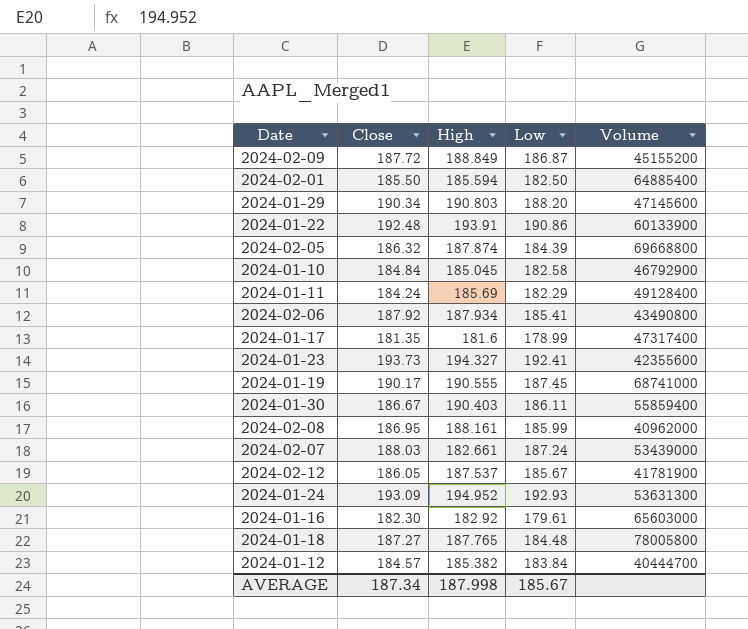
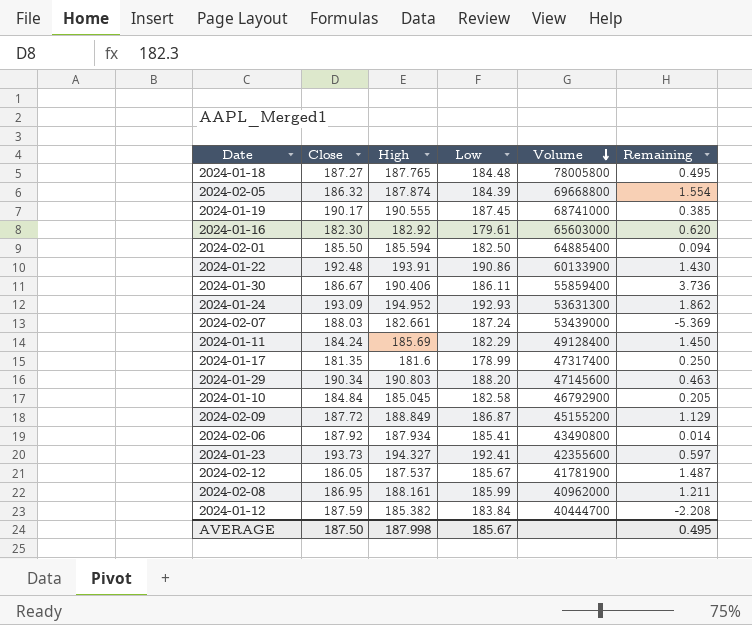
row order: none -> Volume descending
column Remaining | formula: none -> [High] - [Close]
2024-01-30 | High: 190.403 -> 190.406
2024-01-12 | Close: 184.57 -> 187.59
AVERAGE | Close: 187.34 -> 187.50

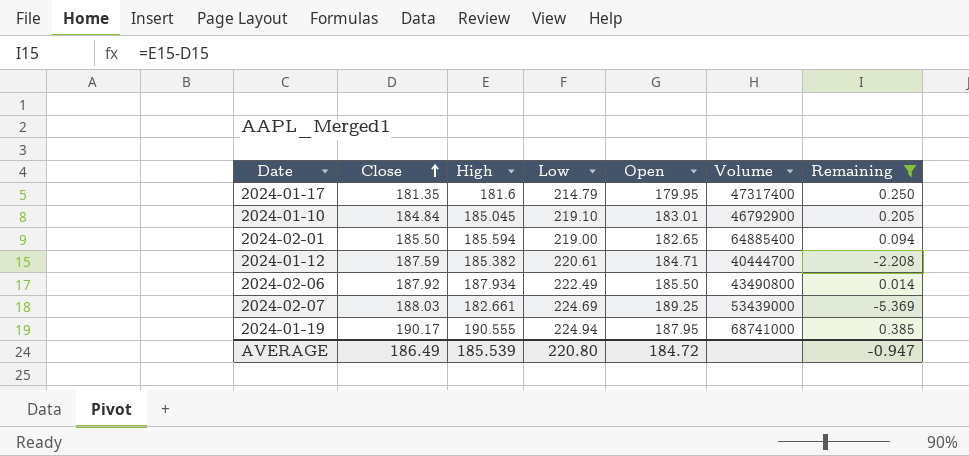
filter: none -> Remaining <= 0.385
row order: Volume descending -> Close ascending
column Open | position: none -> 5
2024-01-17 | Low: 178.99 -> 214.79
2024-01-10 | Low: 182.58 -> 219.10
2024-02-01 | Low: 182.50 -> 219.00
2024-01-12 | Low: 183.84 -> 220.61
2024-02-06 | Low: 185.41 -> 222.49
2024-02-07 | Low: 187.24 -> 224.69
2024-01-19 | Low: 187.45 -> 224.94
AVERAGE | Close: 187.50 -> 186.49
AVERAGE | High: 187.998 -> 185.539
AVERAGE | Low: 185.67 -> 220.80
AVERAGE | Remaining: 0.495 -> -0.947

